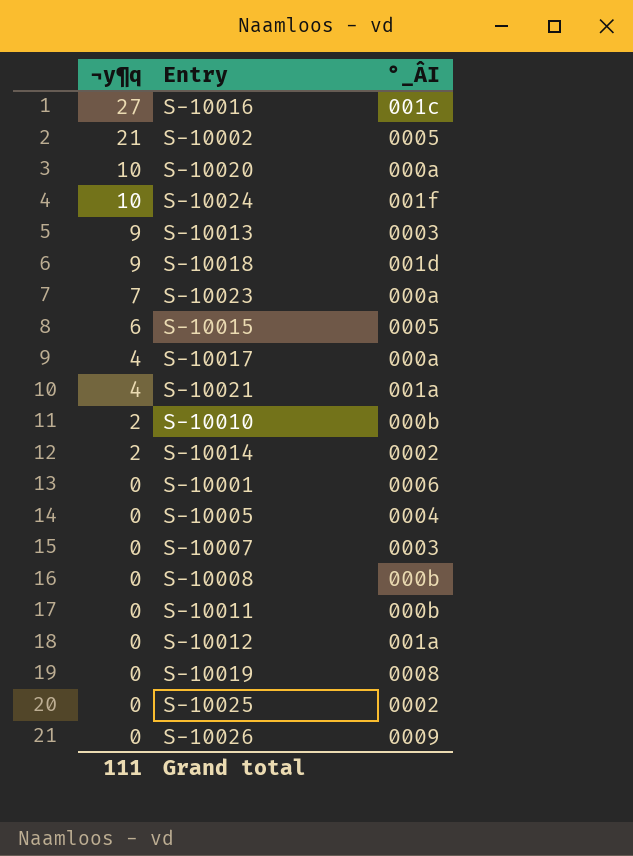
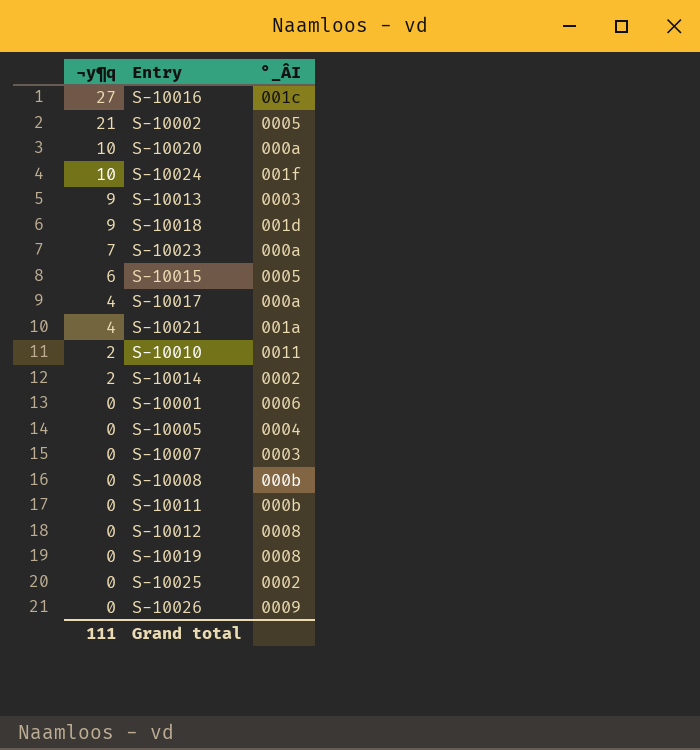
S-10010 | °_ÂI: 000b -> 0011
S-10012 | °_ÂI: 001a -> 0008

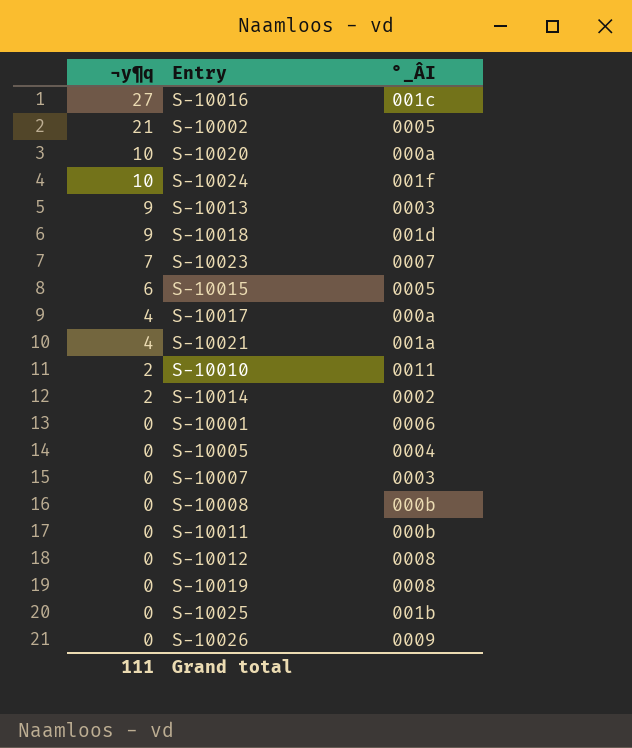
S-10023 | °_ÂI: 000a -> 0007
S-10025 | °_ÂI: 0002 -> 001b

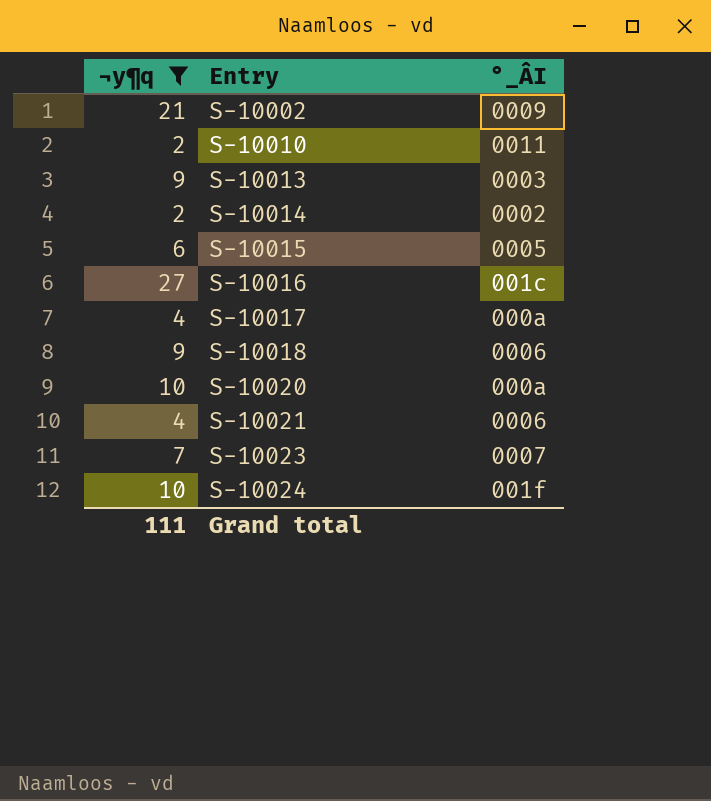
filter: none -> ¬y¶q != 0
row order: ¬y¶q descending -> Entry ascending
S-10002 | °_ÂI: 0005 -> 0009
S-10018 | °_ÂI: 001d -> 0006
S-10021 | °_ÂI: 001a -> 0006

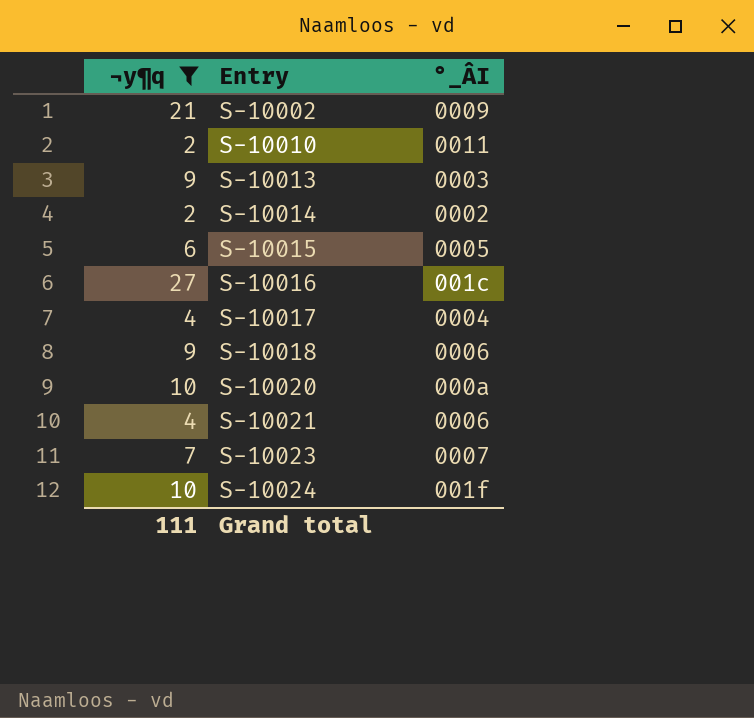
S-10017 | °_ÂI: 000a -> 0004

